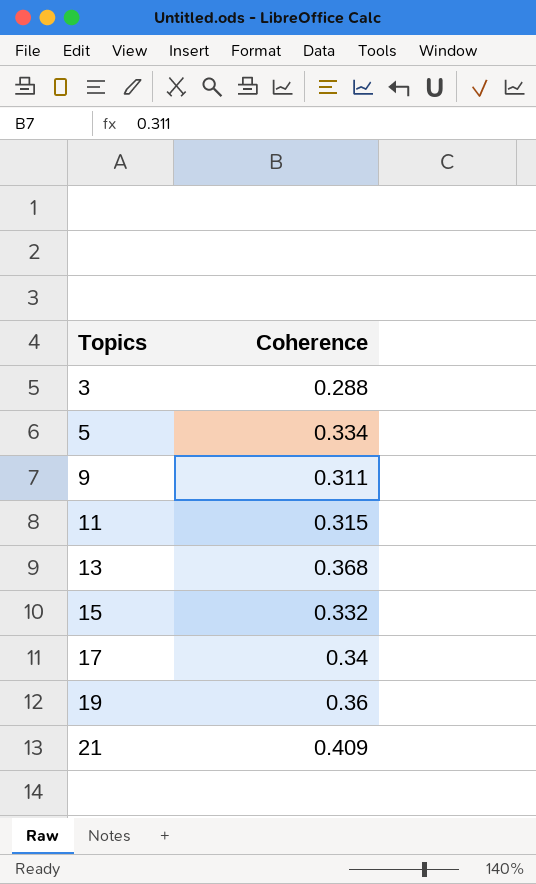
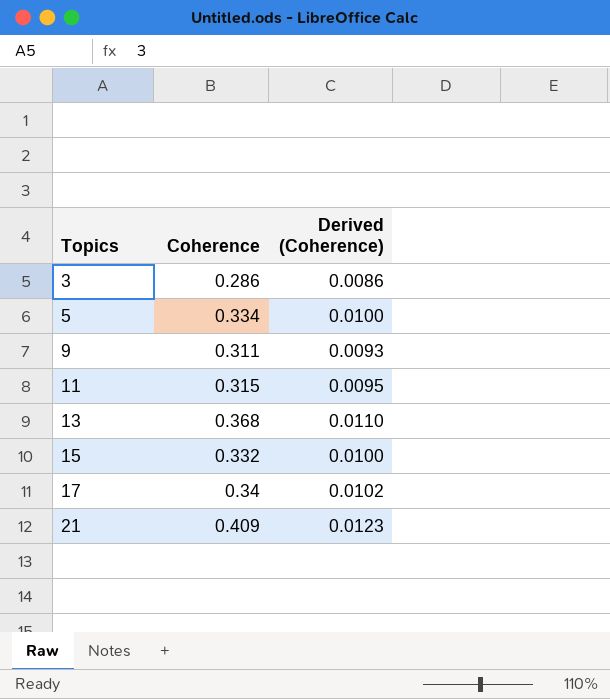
column Derived (Coherence) | formula: none -> [Coherence] * 0.03
row 19: 0.36 -> none
3 | Coherence: 0.288 -> 0.286

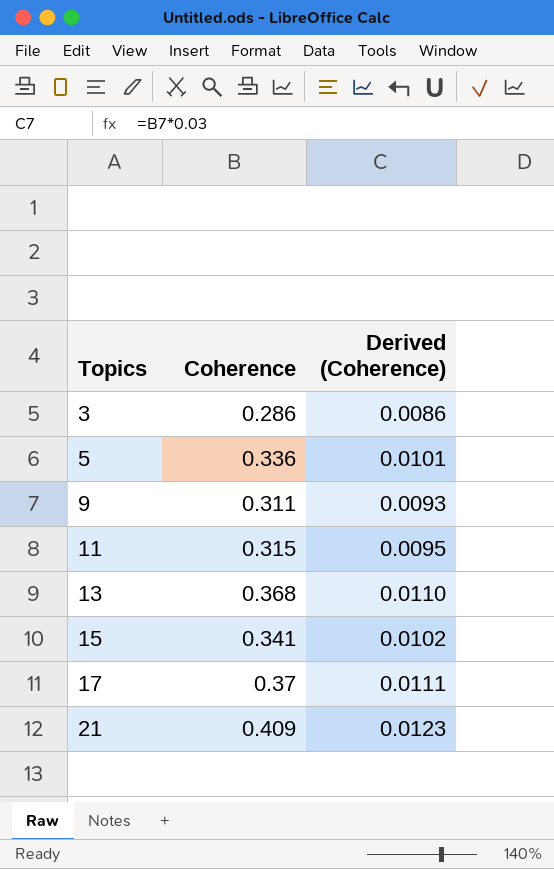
5 | Coherence: 0.334 -> 0.336
5 | Derived (Coherence): 0.0100 -> 0.0101
15 | Coherence: 0.332 -> 0.341
15 | Derived (Coherence): 0.0100 -> 0.0102
17 | Coherence: 0.34 -> 0.37
17 | Derived (Coherence): 0.0102 -> 0.0111

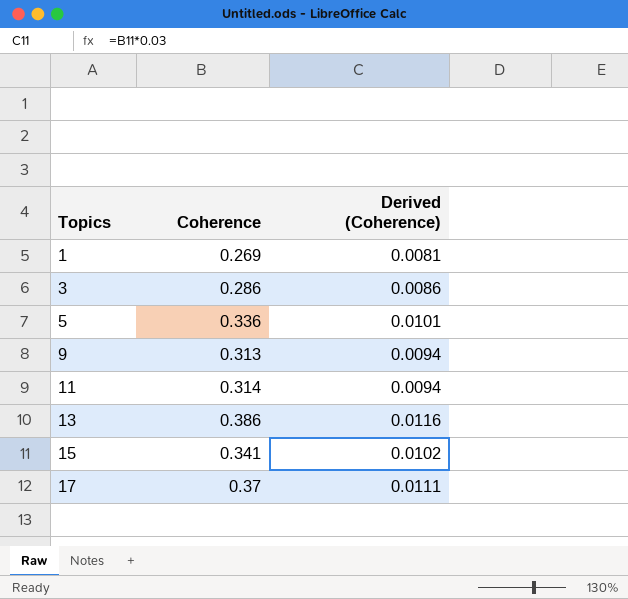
row 21: 0.409 | 0.0123 -> none
row 1: none -> 0.269 | 0.0081
9 | Coherence: 0.311 -> 0.313
9 | Derived (Coherence): 0.0093 -> 0.0094
11 | Coherence: 0.315 -> 0.314
11 | Derived (Coherence): 0.0095 -> 0.0094
13 | Coherence: 0.368 -> 0.386
13 | Derived (Coherence): 0.0110 -> 0.0116

